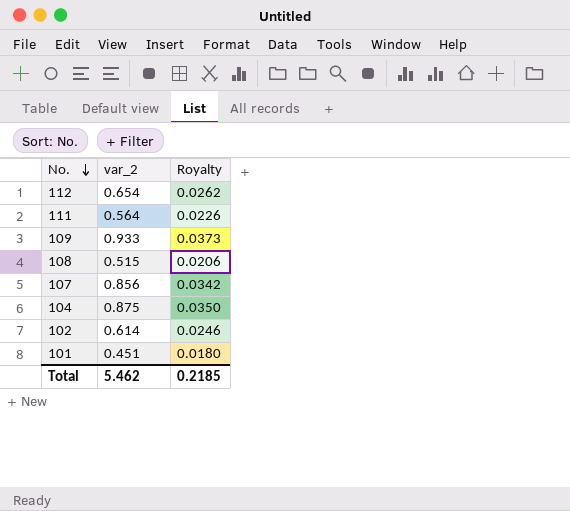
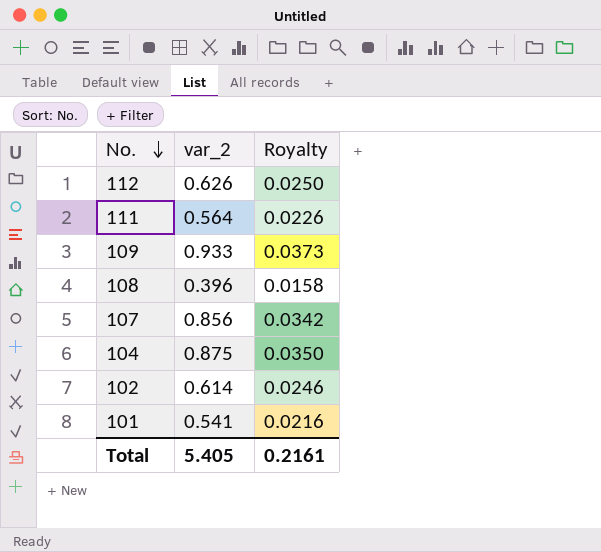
112 | var_2: 0.654 -> 0.626
112 | Royalty: 0.0262 -> 0.0250
108 | var_2: 0.515 -> 0.396
108 | Royalty: 0.0206 -> 0.0158
101 | var_2: 0.451 -> 0.541
101 | Royalty: 0.0180 -> 0.0216
Total | var_2: 5.462 -> 5.405
Total | Royalty: 0.2185 -> 0.2161

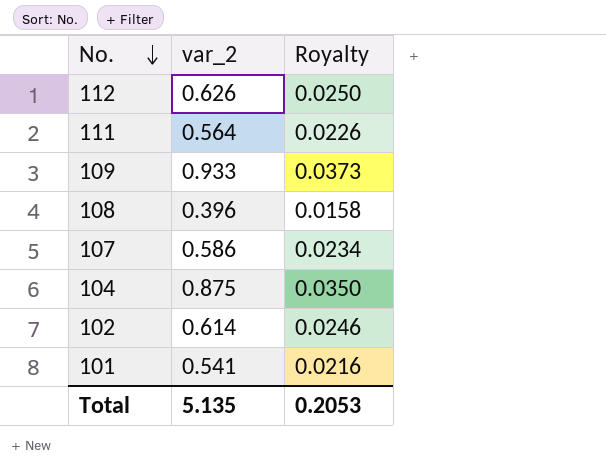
107 | var_2: 0.856 -> 0.586
107 | Royalty: 0.0342 -> 0.0234
Total | var_2: 5.405 -> 5.135
Total | Royalty: 0.2161 -> 0.2053

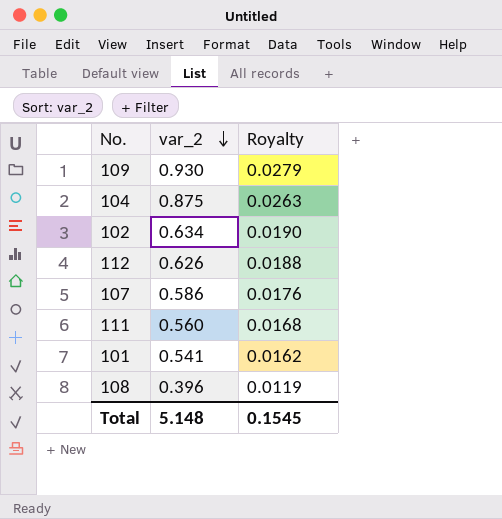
row order: No. descending -> var_2 descending
column Royalty | formula: [var_2] * 0.04 -> [var_2] * 0.03
109 | var_2: 0.933 -> 0.930
102 | var_2: 0.614 -> 0.634
111 | var_2: 0.564 -> 0.560
Total | var_2: 5.135 -> 5.148
Total | Royalty: 0.2053 -> 0.1545

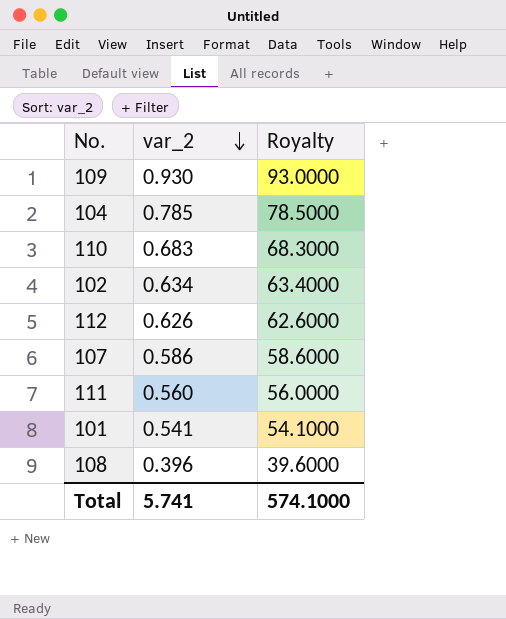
column Royalty | formula: [var_2] * 0.03 -> [var_2] * 100
104 | var_2: 0.875 -> 0.785
row 110: none -> 0.683 | 68.3000
Total | var_2: 5.148 -> 5.741
Total | Royalty: 0.1545 -> 574.1000

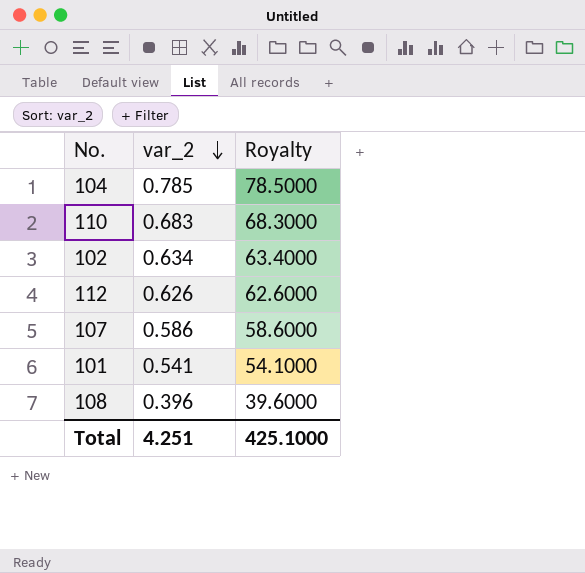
row 109: 0.930 | 93.0000 -> none
row 111: 0.560 | 56.0000 -> none
Total | var_2: 5.741 -> 4.251
Total | Royalty: 574.1000 -> 425.1000

